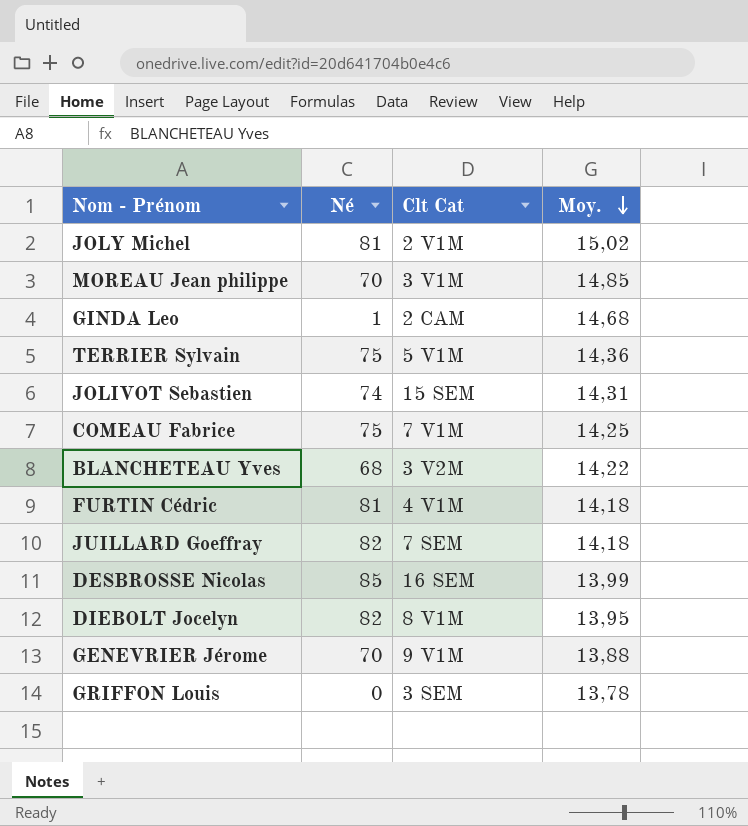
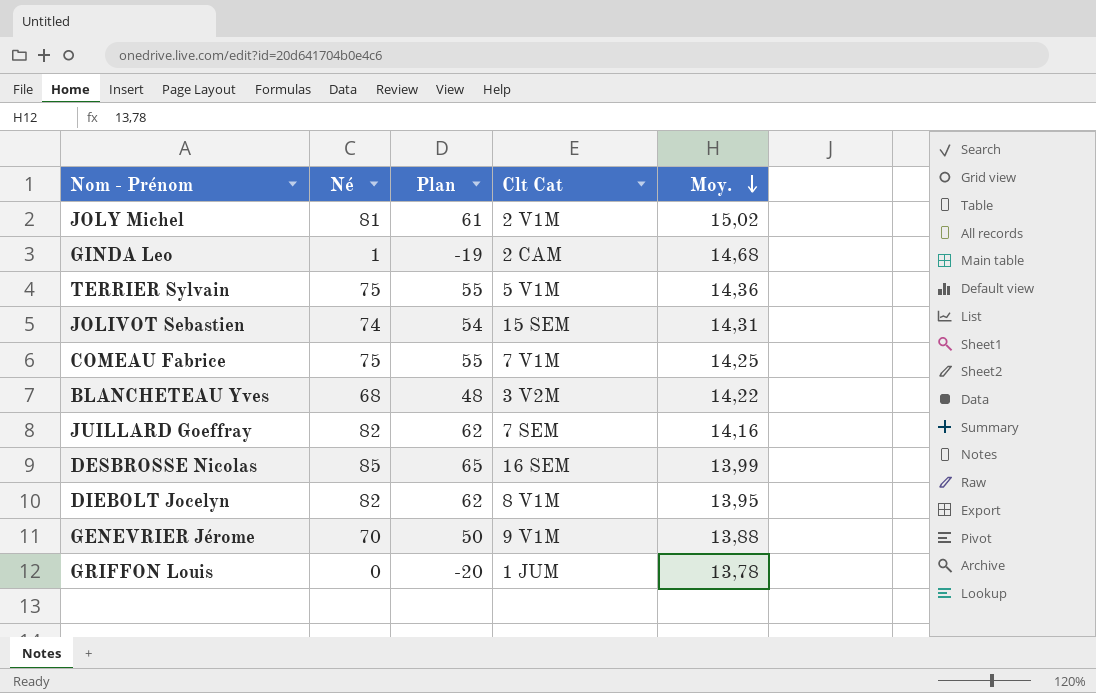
column Plan | formula: none -> [Né] - 20
row MOREAU Jean philippe: 70 | 3 V1M | 14,85 -> none
row FURTIN Cédric: 81 | 4 V1M | 14,18 -> none
JUILLARD Goeffray | Moy.: 14,18 -> 14,16
GRIFFON Louis | Clt Cat: 3 SEM -> 1 JUM

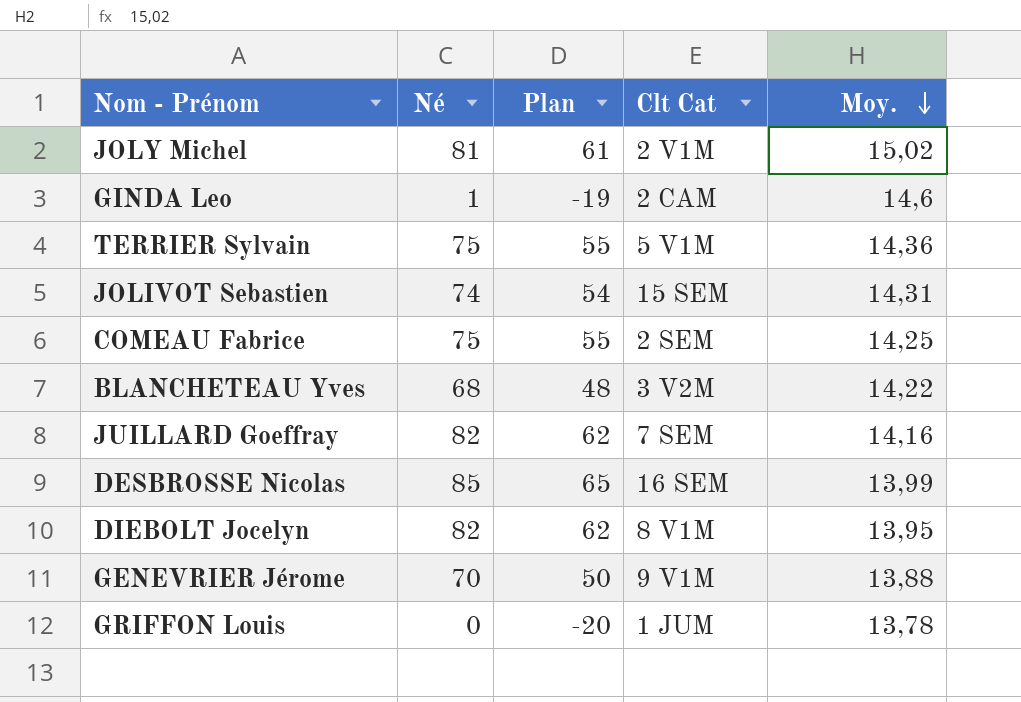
GINDA Leo | Moy.: 14,68 -> 14,6
COMEAU Fabrice | Clt Cat: 7 V1M -> 2 SEM

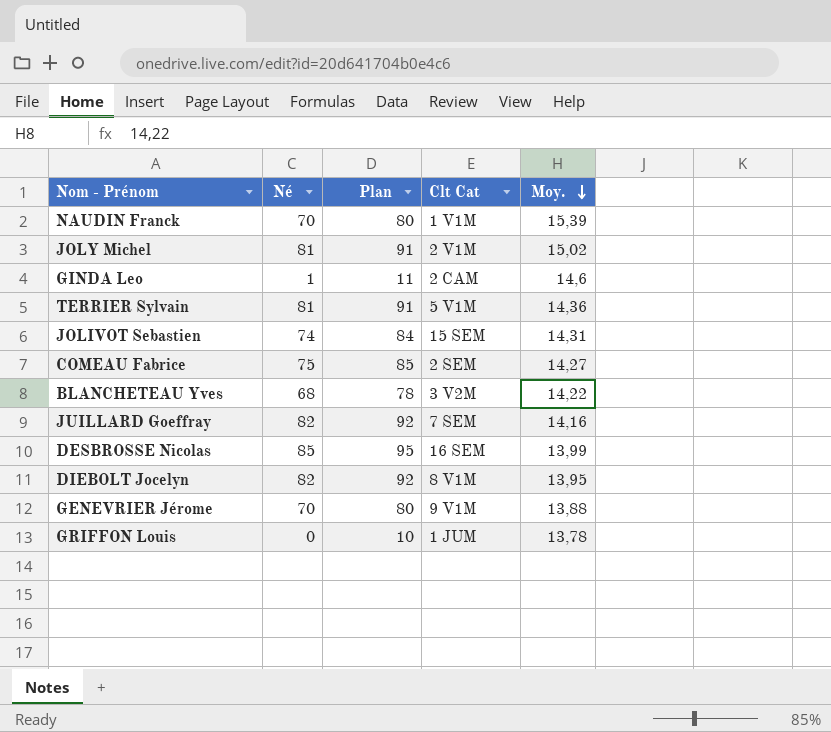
column Plan | formula: [Né] - 20 -> [Né] + 10
row NAUDIN Franck: none -> 70 | 80 | 1 V1M | 15,39
TERRIER Sylvain | Né: 75 -> 81
COMEAU Fabrice | Moy.: 14,25 -> 14,27

